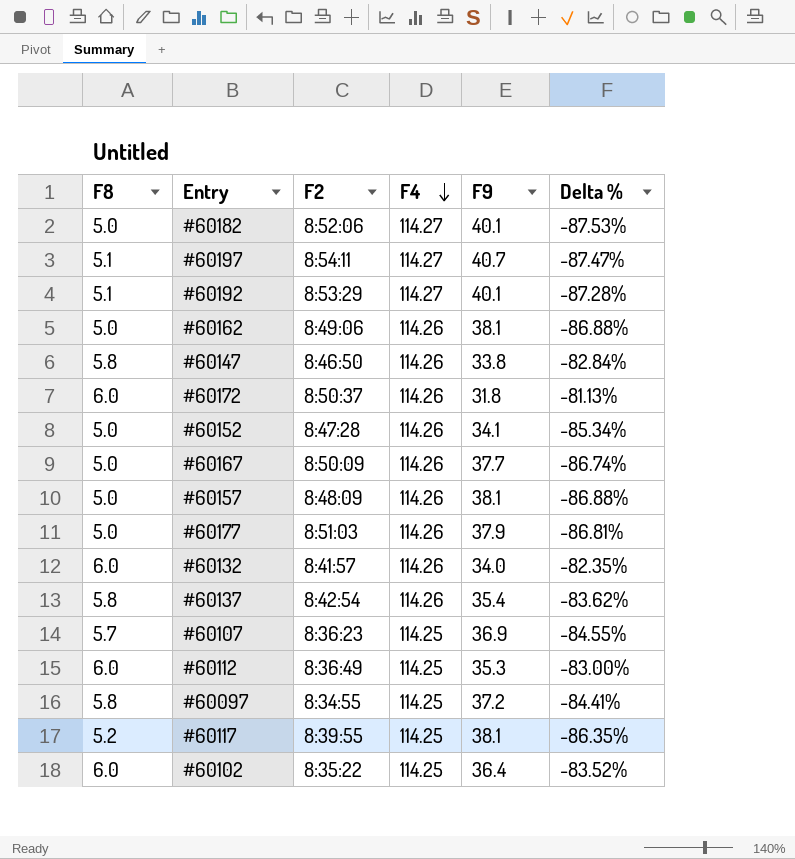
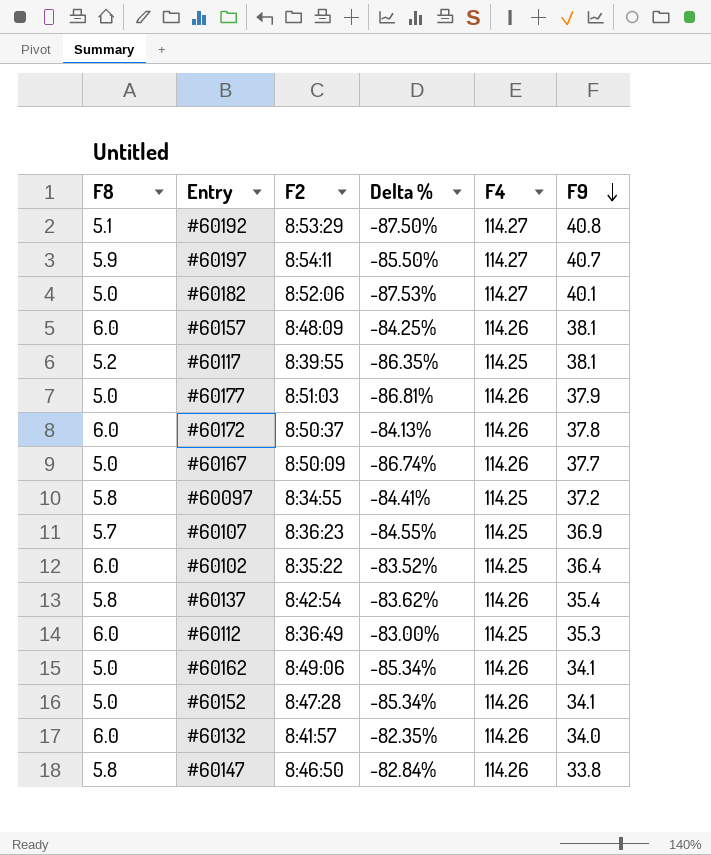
row order: F4 descending -> F9 descending
column Delta % | position: 6 -> 4
#60192 | Delta %: -87.28% -> -87.50%
#60192 | F9: 40.1 -> 40.8
#60197 | F8: 5.1 -> 5.9
#60197 | Delta %: -87.47% -> -85.50%
#60157 | F8: 5.0 -> 6.0
#60157 | Delta %: -86.88% -> -84.25%
#60172 | Delta %: -81.13% -> -84.13%
#60172 | F9: 31.8 -> 37.8
#60162 | Delta %: -86.88% -> -85.34%
#60162 | F9: 38.1 -> 34.1

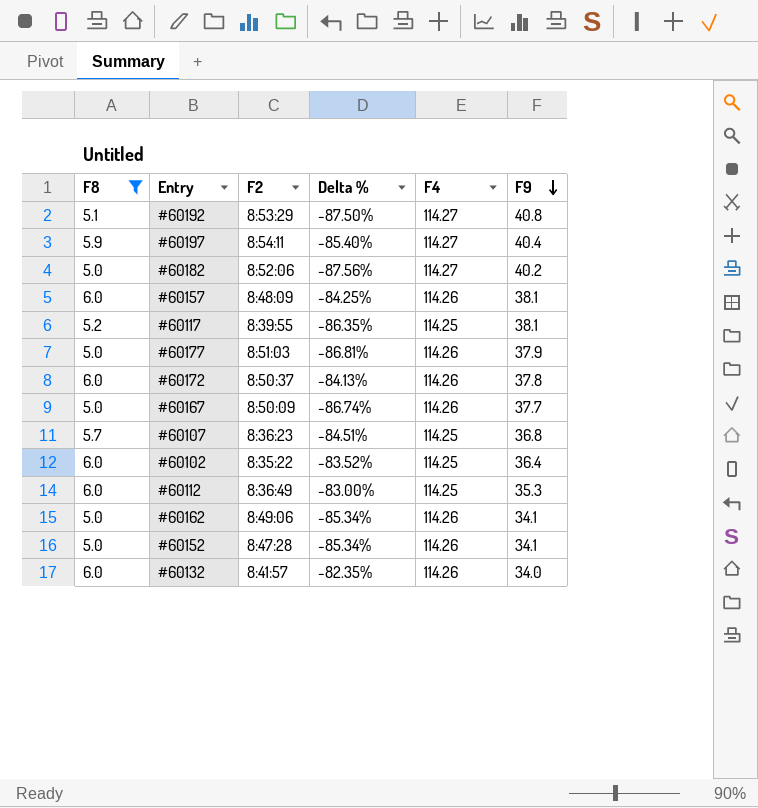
filter: none -> F8 != 5.8
#60197 | Delta %: -85.50% -> -85.40%
#60197 | F9: 40.7 -> 40.4
#60182 | Delta %: -87.53% -> -87.56%
#60182 | F9: 40.1 -> 40.2
#60107 | Delta %: -84.55% -> -84.51%
#60107 | F9: 36.9 -> 36.8

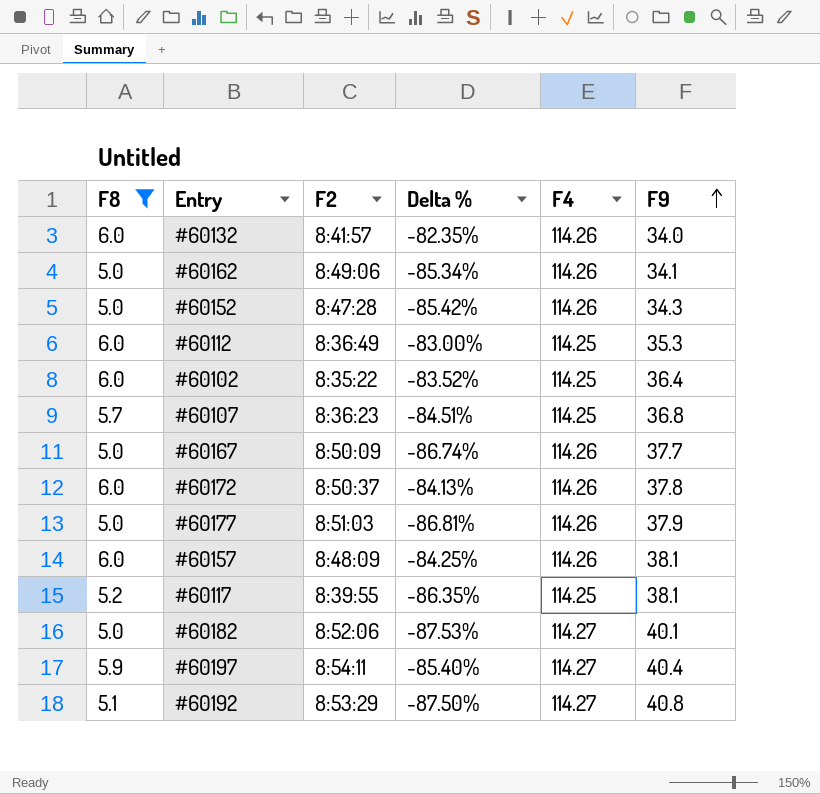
row order: F9 descending -> F9 ascending
#60152 | Delta %: -85.34% -> -85.42%
#60152 | F9: 34.1 -> 34.3
#60182 | Delta %: -87.56% -> -87.53%
#60182 | F9: 40.2 -> 40.1

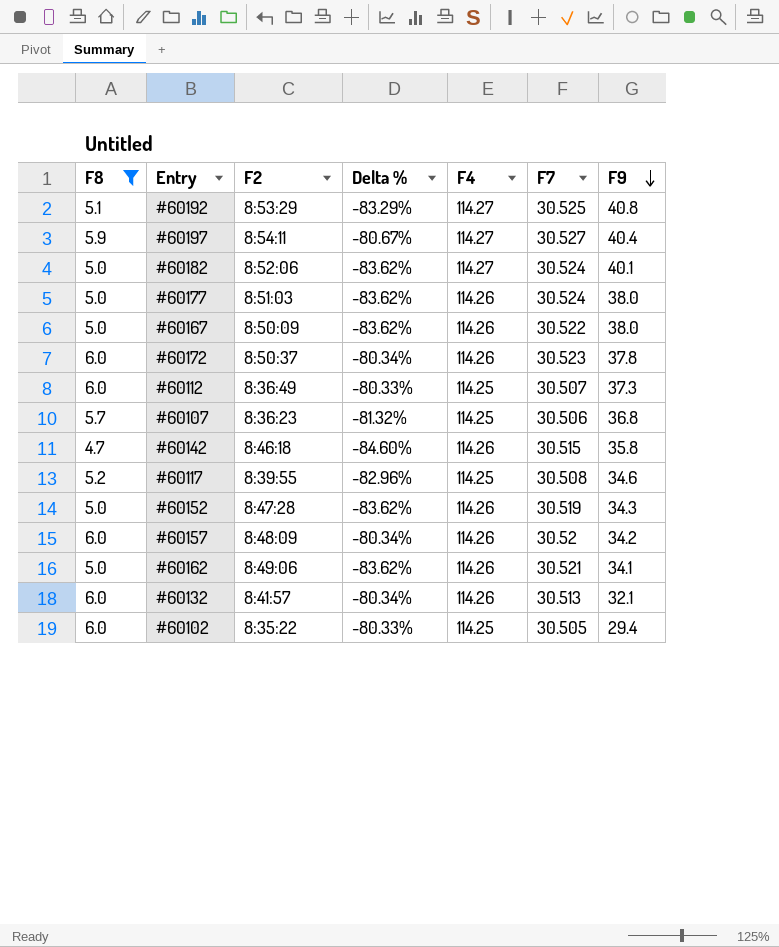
row order: F9 ascending -> F9 descending
column Delta % | formula: ([F8] - [F9]) / [F9] -> ([F8] - [F7]) / [F7]
column F7 | position: none -> 6
#60177 | F9: 37.9 -> 38.0
#60167 | F9: 37.7 -> 38.0
#60112 | F9: 35.3 -> 37.3
row #60142: none -> 4.7 | 8:46:18 | -84.60% | 114.26 | 30.515 | 35.8
#60117 | F9: 38.1 -> 34.6
#60157 | F9: 38.1 -> 34.2
#60132 | F9: 34.0 -> 32.1
#60102 | F9: 36.4 -> 29.4

